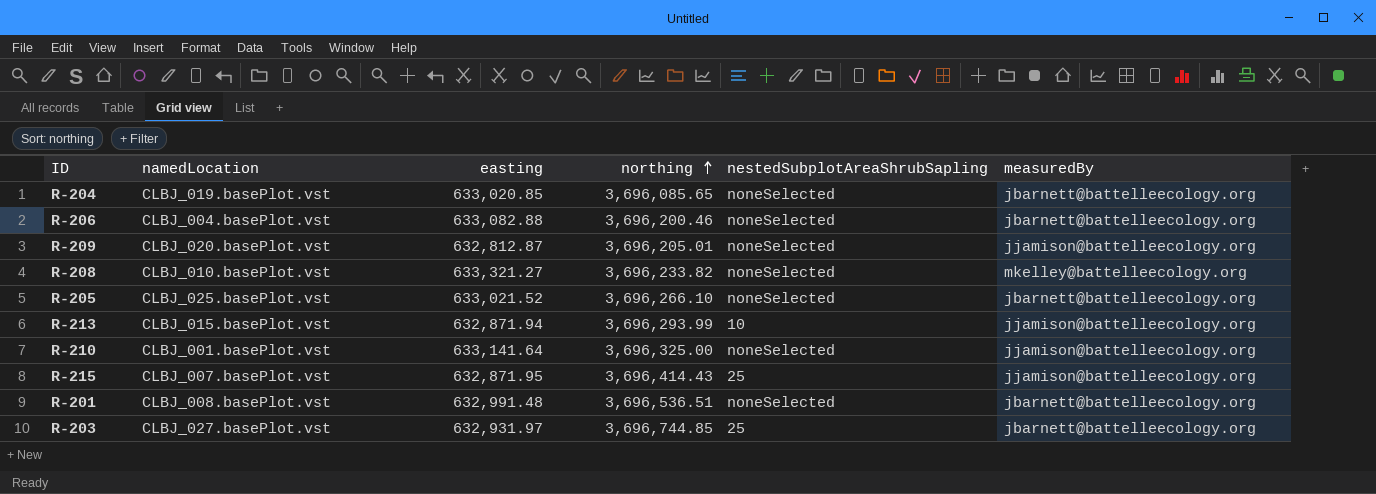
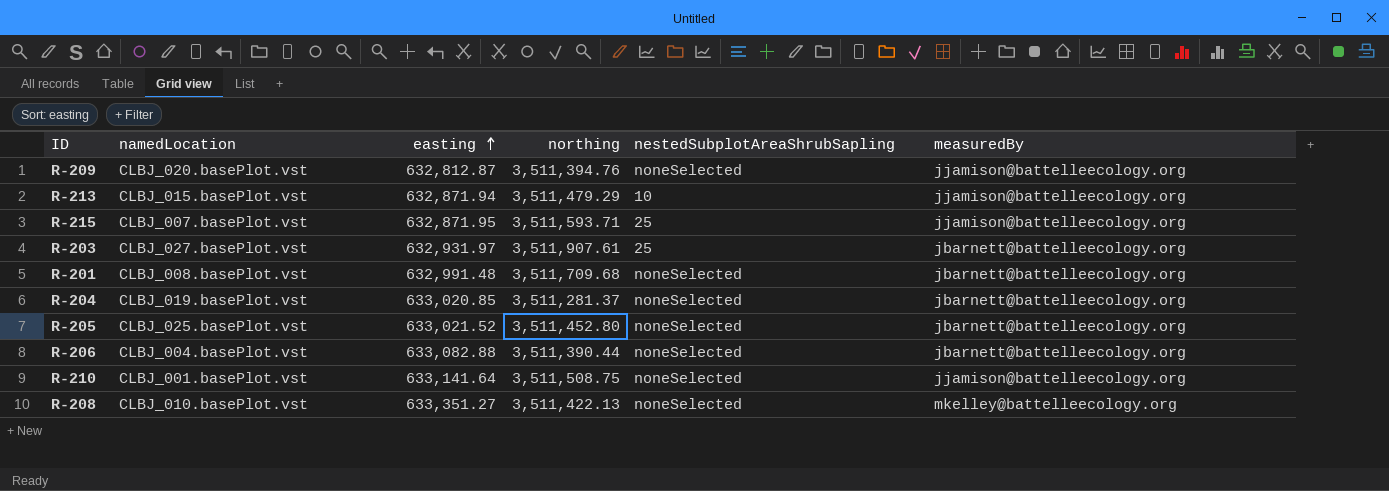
row order: northing ascending -> easting ascending
R-209 | northing: 3,696,205.01 -> 3,511,394.76
R-213 | northing: 3,696,293.99 -> 3,511,479.29
R-215 | northing: 3,696,414.43 -> 3,511,593.71
R-203 | northing: 3,696,744.85 -> 3,511,907.61
R-201 | northing: 3,696,536.51 -> 3,511,709.68
R-204 | northing: 3,696,085.65 -> 3,511,281.37
R-205 | northing: 3,696,266.10 -> 3,511,452.80
R-206 | northing: 3,696,200.46 -> 3,511,390.44
R-210 | northing: 3,696,325.00 -> 3,511,508.75
R-208 | easting: 633,321.27 -> 633,351.27
R-208 | northing: 3,696,233.82 -> 3,511,422.13

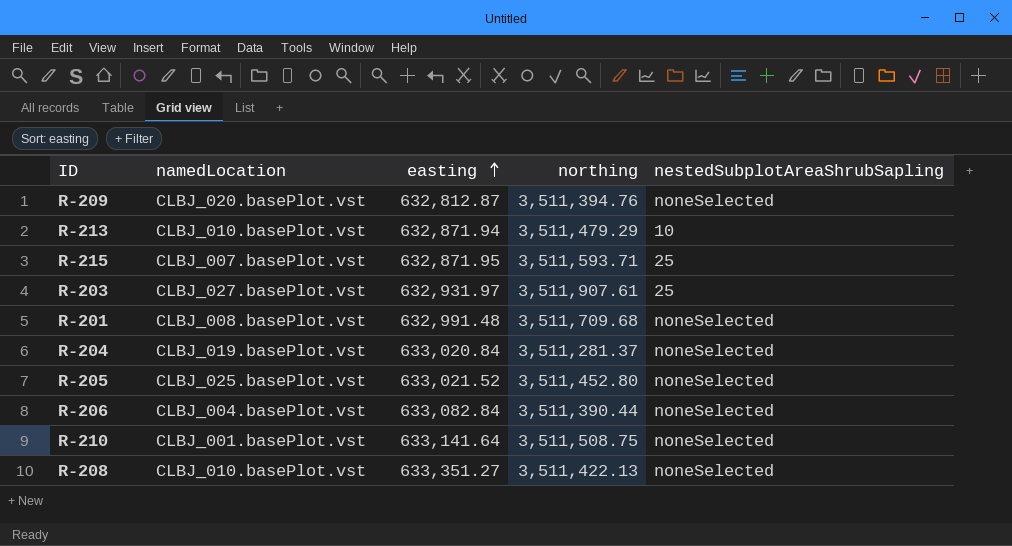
column measuredBy | position: 6 -> none
R-213 | namedLocation: CLBJ_015.basePlot.vst -> CLBJ_010.basePlot.vst
R-204 | easting: 633,020.85 -> 633,020.84
R-206 | easting: 633,082.88 -> 633,082.84

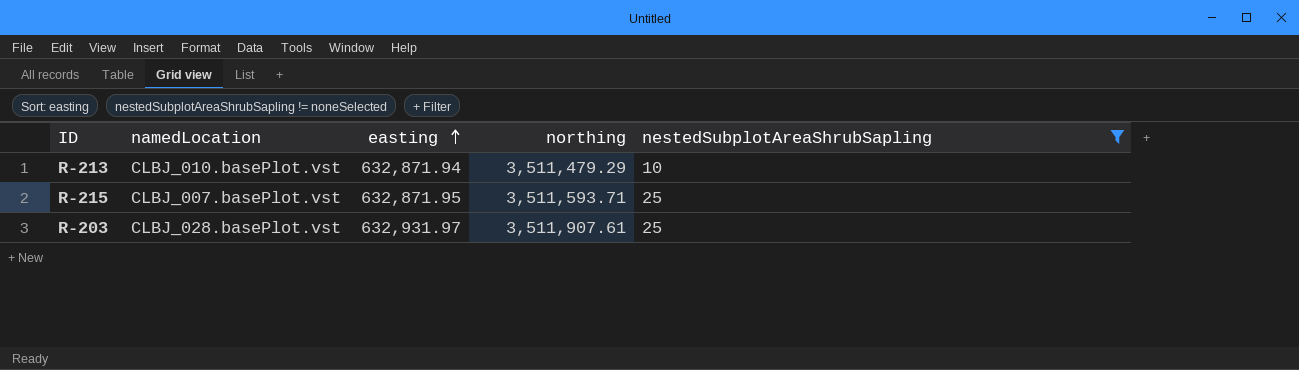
filter: none -> nestedSubplotAreaShrubSapling != noneSelected
R-203 | namedLocation: CLBJ_027.basePlot.vst -> CLBJ_028.basePlot.vst

